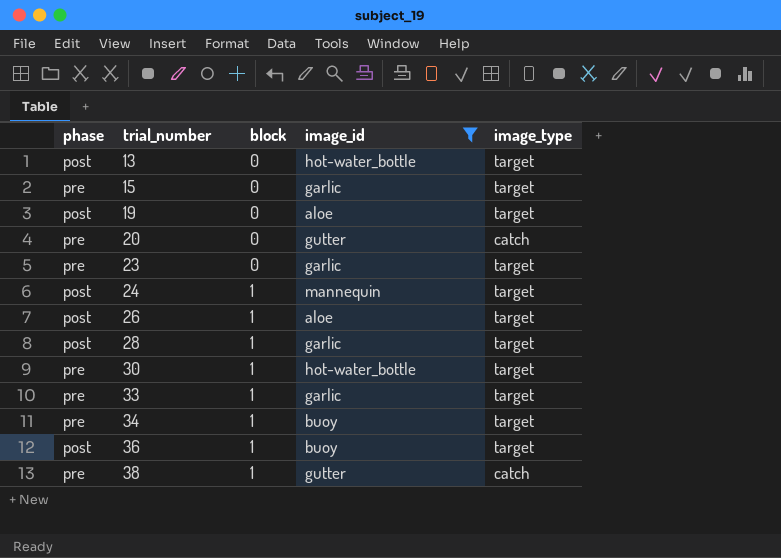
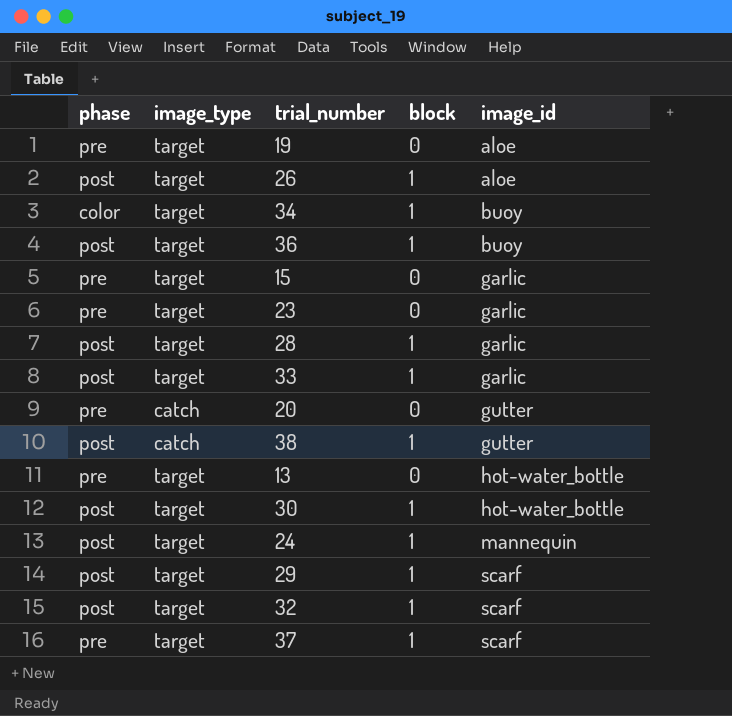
filter: image_id != scarf -> none
row order: trial_number ascending -> image_id ascending
column image_type | position: 5 -> 2
19 | phase: post -> pre
34 | phase: pre -> color
33 | phase: pre -> post
38 | phase: pre -> post
13 | phase: post -> pre
30 | phase: pre -> post

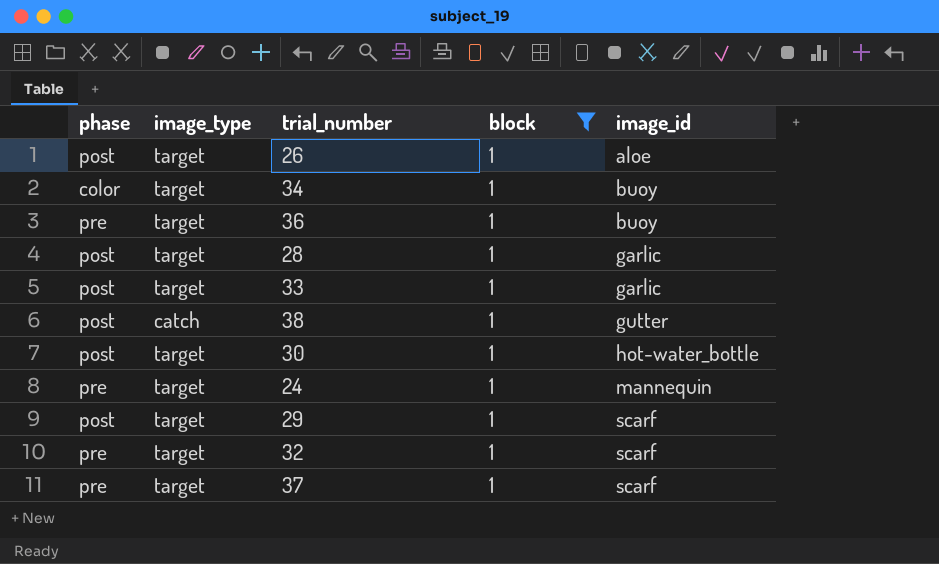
filter: none -> block = 1
36 | phase: post -> pre
24 | phase: post -> pre
32 | phase: post -> pre

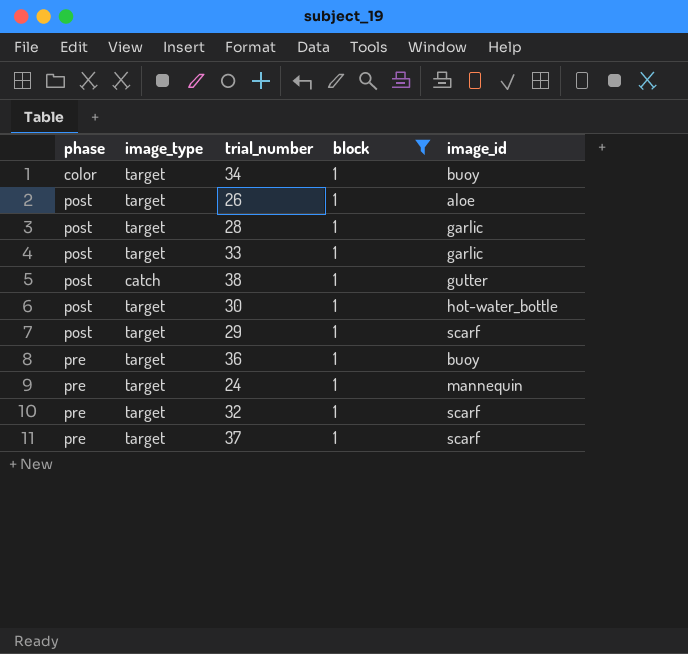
row order: image_id ascending -> phase ascending

